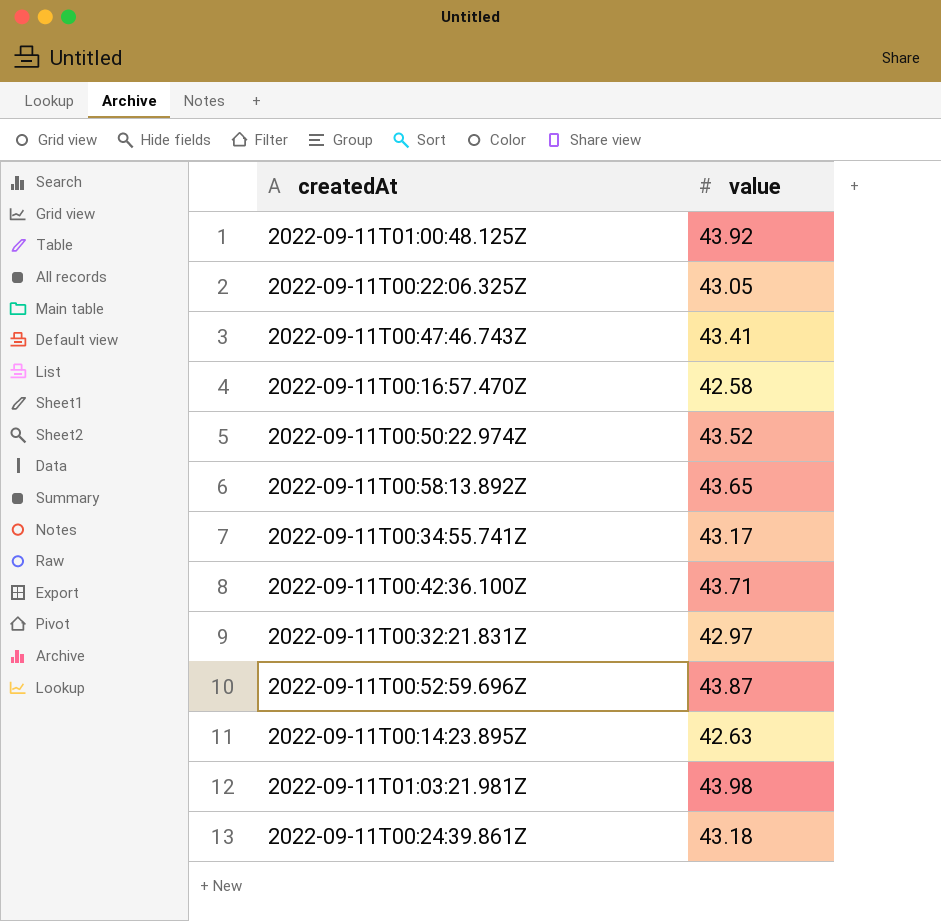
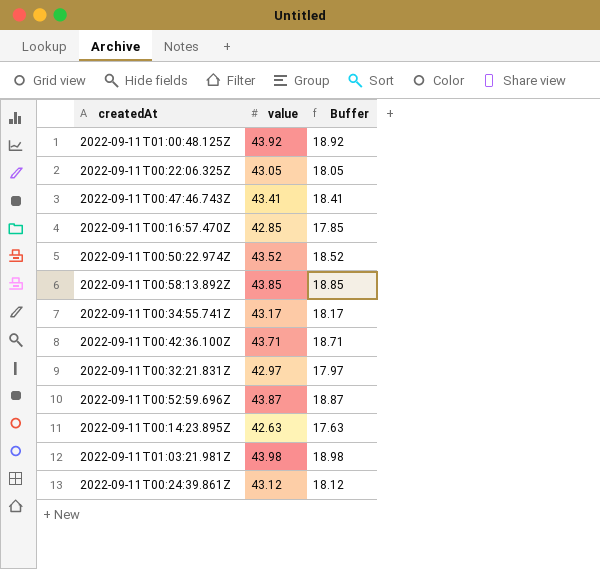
column Buffer | formula: none -> [value] - 25
2022-09-11T00:16:57.470Z | value: 42.58 -> 42.85
2022-09-11T00:58:13.892Z | value: 43.65 -> 43.85
2022-09-11T00:24:39.861Z | value: 43.18 -> 43.12

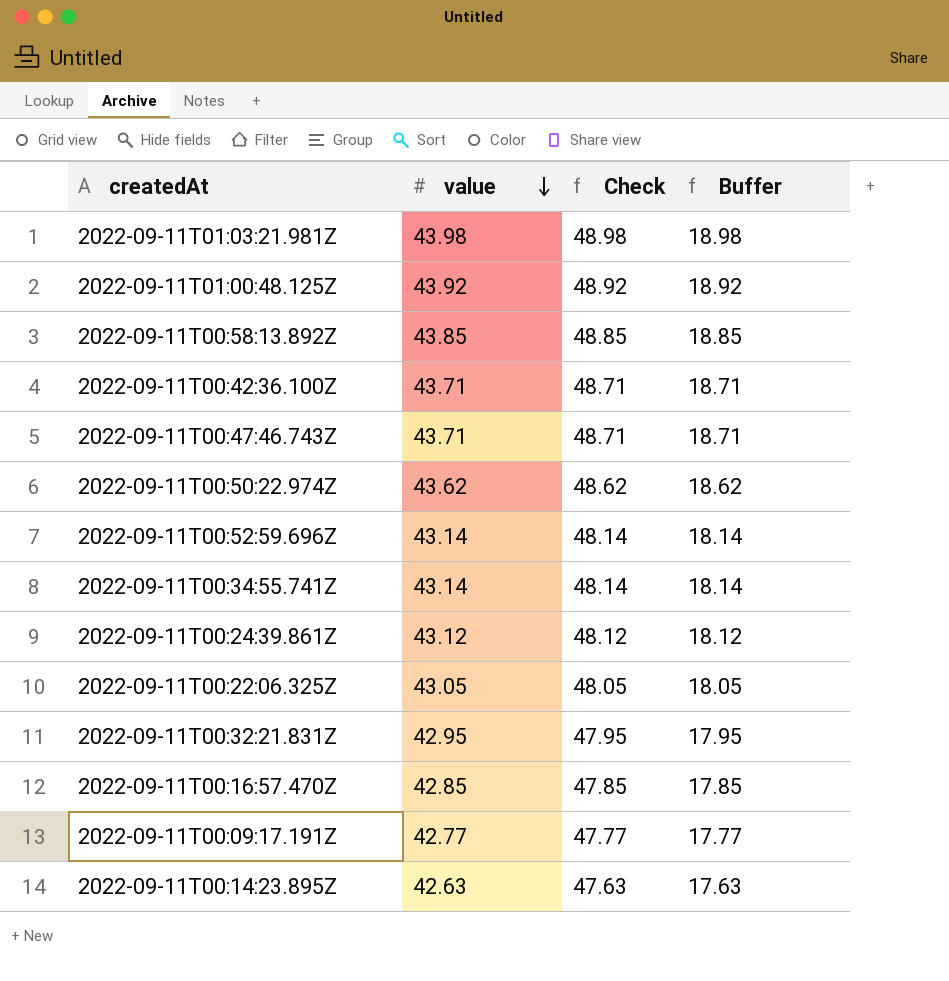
row order: none -> value descending
column Check | formula: none -> [value] + 5
2022-09-11T00:47:46.743Z | value: 43.41 -> 43.71
2022-09-11T00:47:46.743Z | Buffer: 18.41 -> 18.71
2022-09-11T00:50:22.974Z | value: 43.52 -> 43.62
2022-09-11T00:50:22.974Z | Buffer: 18.52 -> 18.62
2022-09-11T00:52:59.696Z | value: 43.87 -> 43.14
2022-09-11T00:52:59.696Z | Buffer: 18.87 -> 18.14
2022-09-11T00:34:55.741Z | value: 43.17 -> 43.14
2022-09-11T00:34:55.741Z | Buffer: 18.17 -> 18.14
2022-09-11T00:32:21.831Z | value: 42.97 -> 42.95
2022-09-11T00:32:21.831Z | Buffer: 17.97 -> 17.95
row 2022-09-11T00:09:17.191Z: none -> 42.77 | 47.77 | 17.77

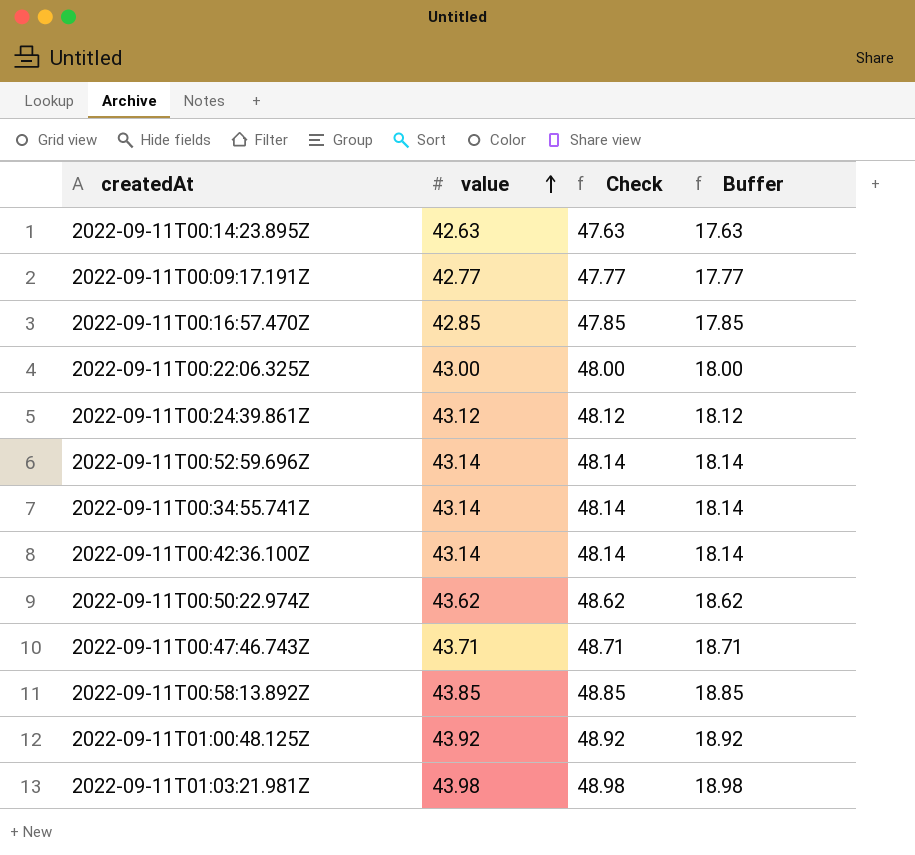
row order: value descending -> value ascending
row 2022-09-11T00:32:21.831Z: 42.95 | 47.95 | 17.95 -> none
2022-09-11T00:22:06.325Z | value: 43.05 -> 43.00
2022-09-11T00:22:06.325Z | Check: 48.05 -> 48.00
2022-09-11T00:22:06.325Z | Buffer: 18.05 -> 18.00
2022-09-11T00:42:36.100Z | value: 43.71 -> 43.14
2022-09-11T00:42:36.100Z | Check: 48.71 -> 48.14
2022-09-11T00:42:36.100Z | Buffer: 18.71 -> 18.14

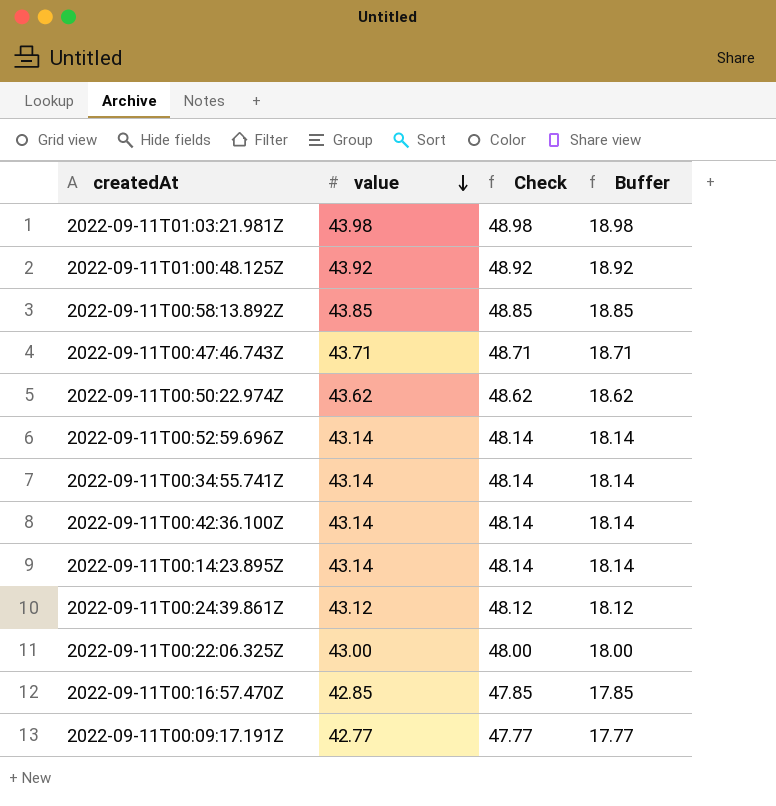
row order: value ascending -> value descending
2022-09-11T00:14:23.895Z | value: 42.63 -> 43.14
2022-09-11T00:14:23.895Z | Check: 47.63 -> 48.14
2022-09-11T00:14:23.895Z | Buffer: 17.63 -> 18.14

